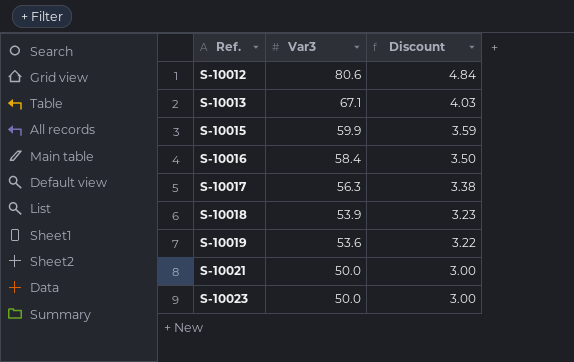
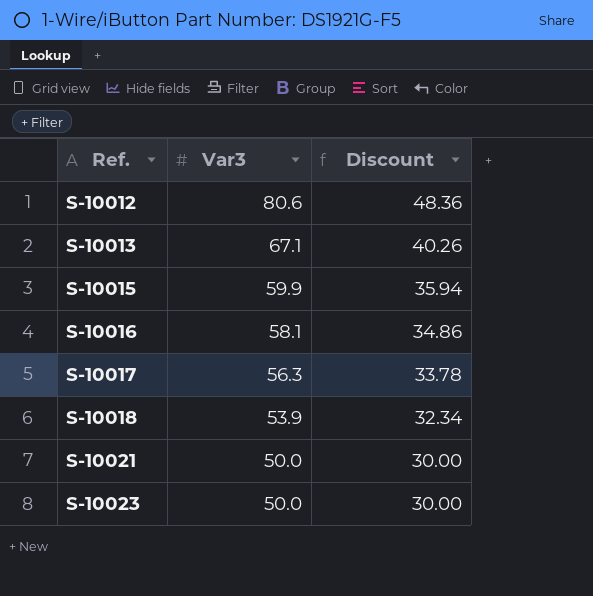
column Discount | formula: [Var3] * 0.06 -> [Var3] * 0.6
row S-10019: 53.6 | 3.22 -> none
S-10016 | Var3: 58.4 -> 58.1

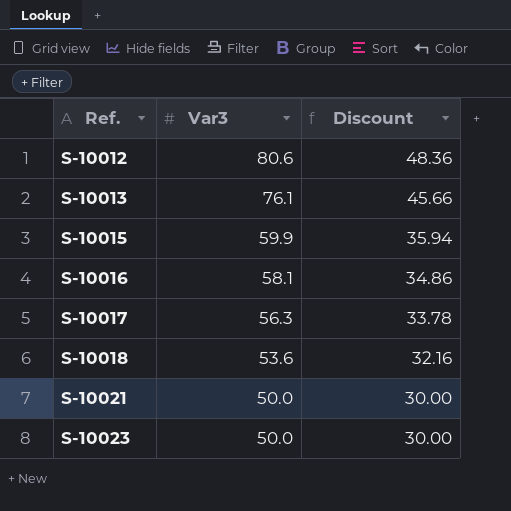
S-10013 | Var3: 67.1 -> 76.1
S-10013 | Discount: 40.26 -> 45.66
S-10018 | Var3: 53.9 -> 53.6
S-10018 | Discount: 32.34 -> 32.16

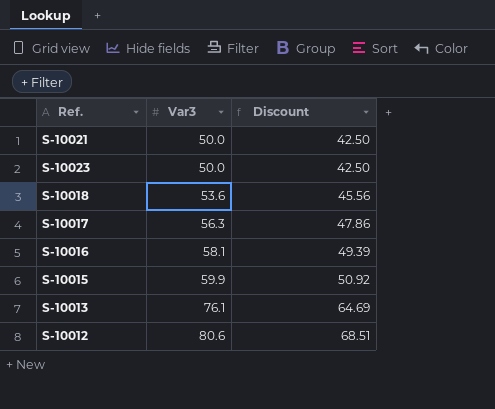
row order: Ref. ascending -> Var3 ascending
column Discount | formula: [Var3] * 0.6 -> [Var3] * 0.85

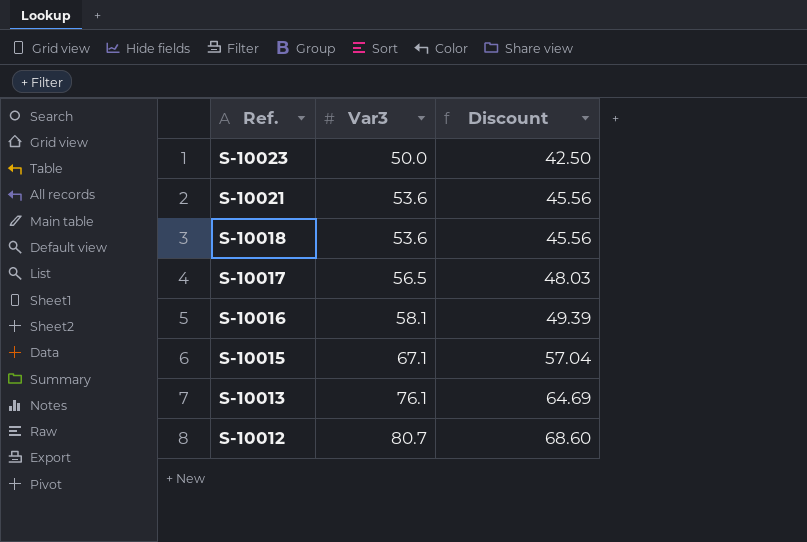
row order: Var3 ascending -> Ref. descending
S-10021 | Var3: 50.0 -> 53.6
S-10021 | Discount: 42.50 -> 45.56
S-10017 | Var3: 56.3 -> 56.5
S-10017 | Discount: 47.86 -> 48.03
S-10015 | Var3: 59.9 -> 67.1
S-10015 | Discount: 50.92 -> 57.04
S-10012 | Var3: 80.6 -> 80.7
S-10012 | Discount: 68.51 -> 68.60

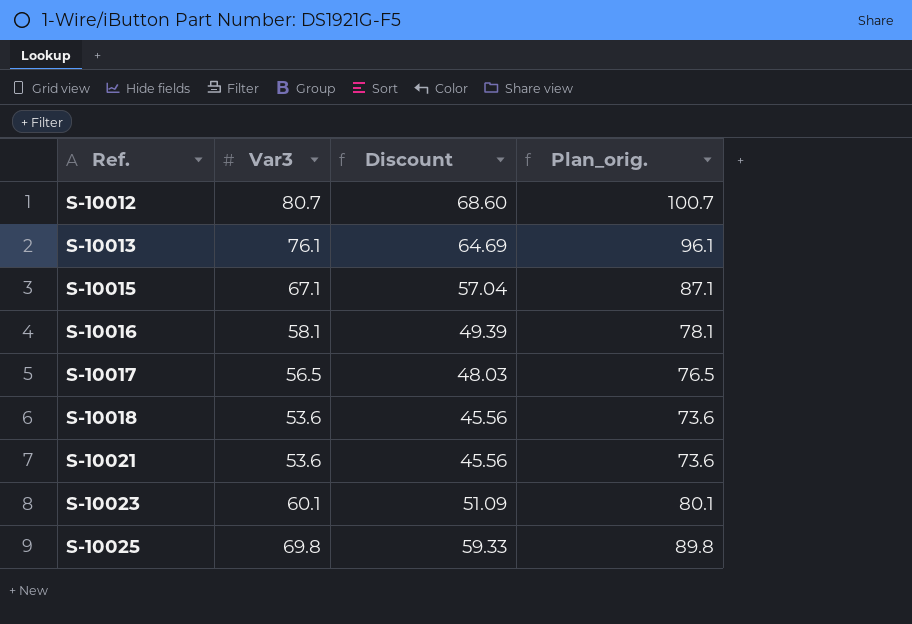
row order: Ref. descending -> Ref. ascending
column Plan_orig. | formula: none -> [Var3] + 20
S-10023 | Var3: 50.0 -> 60.1
S-10023 | Discount: 42.50 -> 51.09
row S-10025: none -> 69.8 | 59.33 | 89.8

